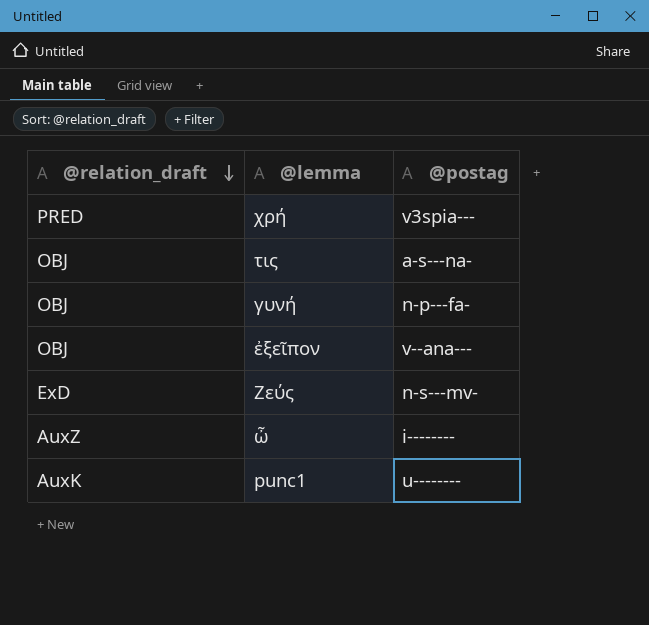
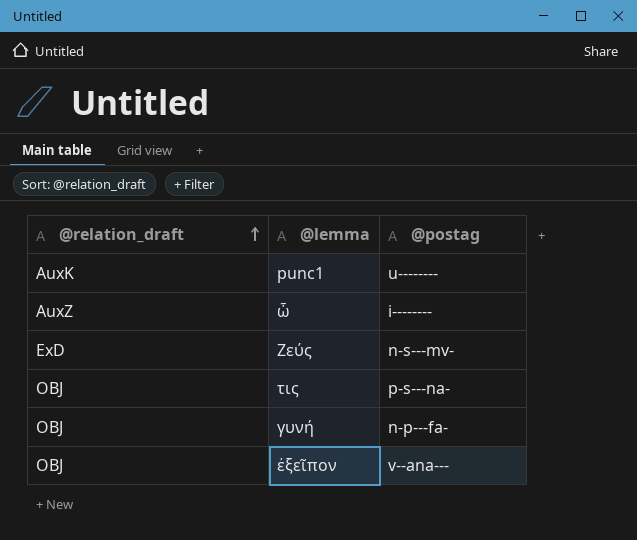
row order: @relation_draft descending -> @relation_draft ascending
row χρή: PRED | v3spia--- -> none
τις | @postag: a-s---na- -> p-s---na-

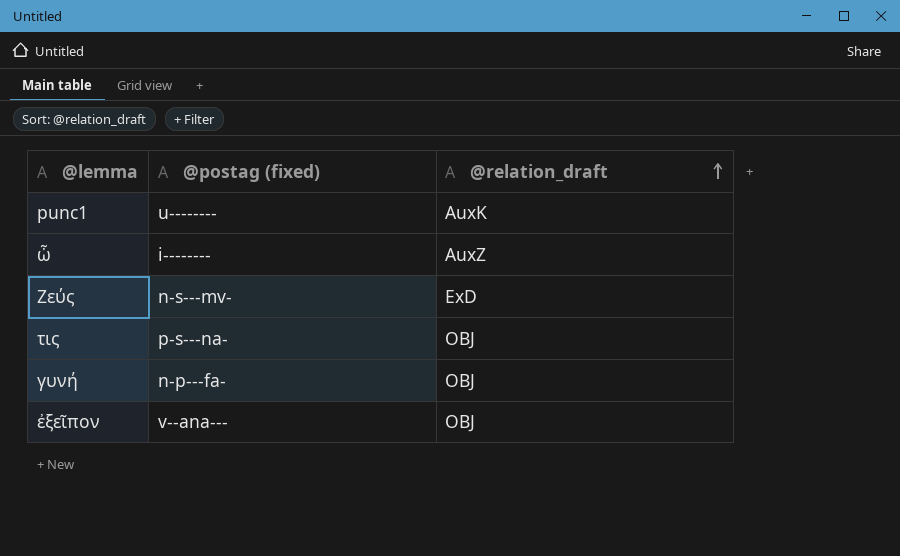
column name: @postag -> @postag (fixed)
column @relation_draft | position: 1 -> 3

